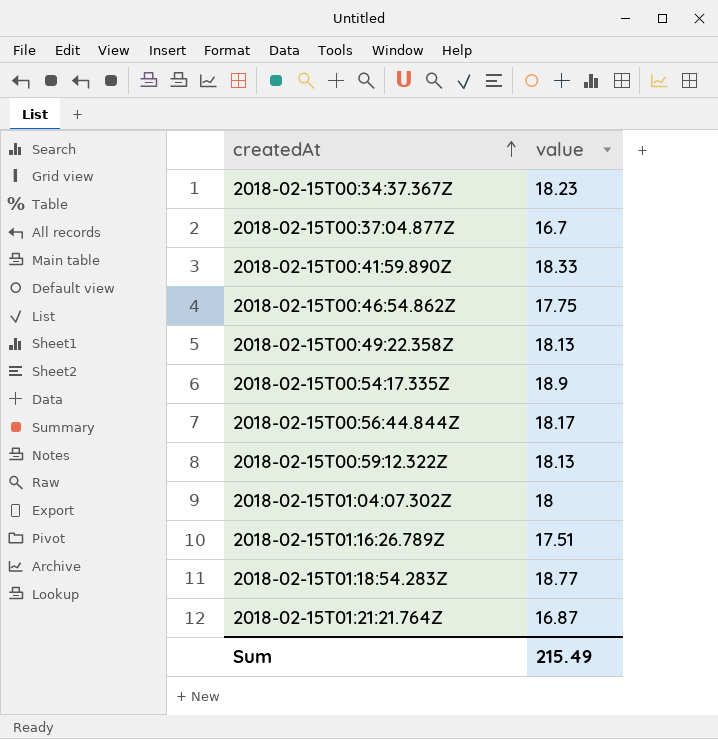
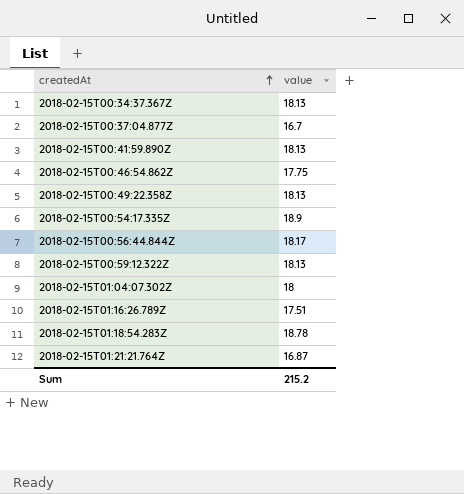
2018-02-15T00:34:37.367Z | value: 18.23 -> 18.13
2018-02-15T00:41:59.890Z | value: 18.33 -> 18.13
2018-02-15T01:18:54.283Z | value: 18.77 -> 18.78
Sum | value: 215.49 -> 215.2

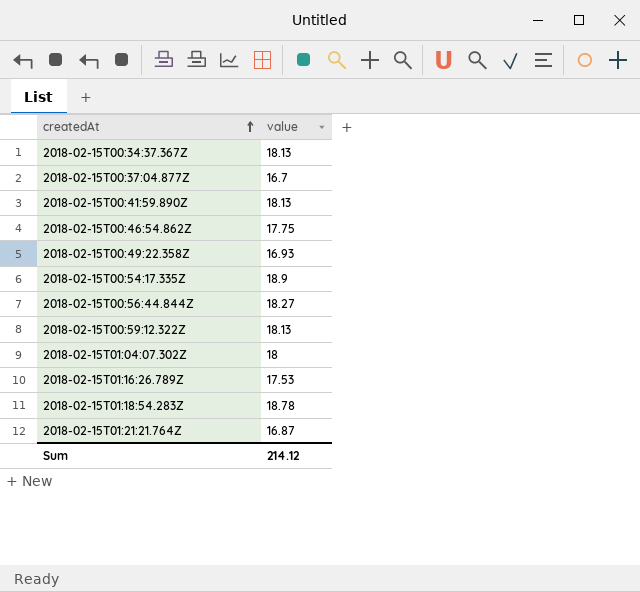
2018-02-15T00:49:22.358Z | value: 18.13 -> 16.93
2018-02-15T00:56:44.844Z | value: 18.17 -> 18.27
2018-02-15T01:16:26.789Z | value: 17.51 -> 17.53
Sum | value: 215.2 -> 214.12

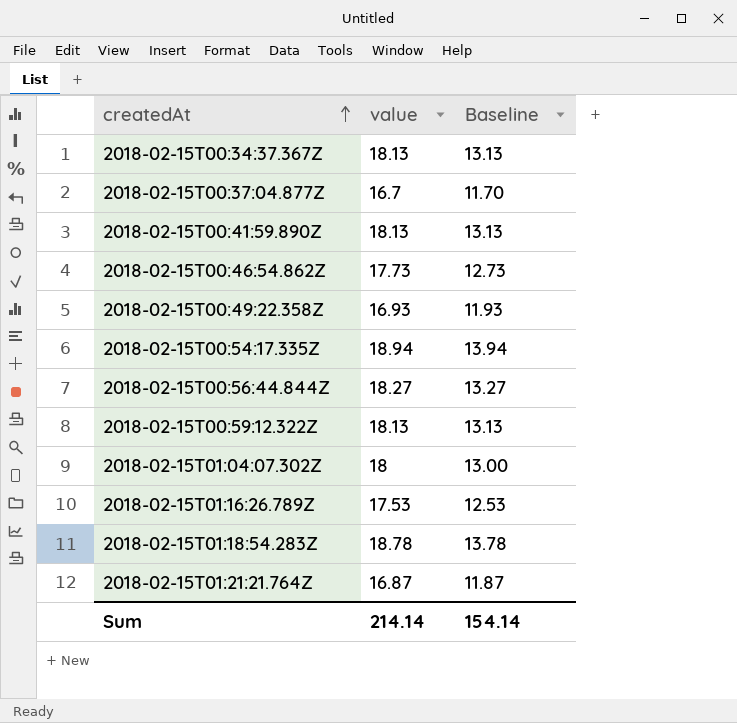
column Baseline | formula: none -> [value] - 5
2018-02-15T00:46:54.862Z | value: 17.75 -> 17.73
2018-02-15T00:54:17.335Z | value: 18.9 -> 18.94
Sum | value: 214.12 -> 214.14

